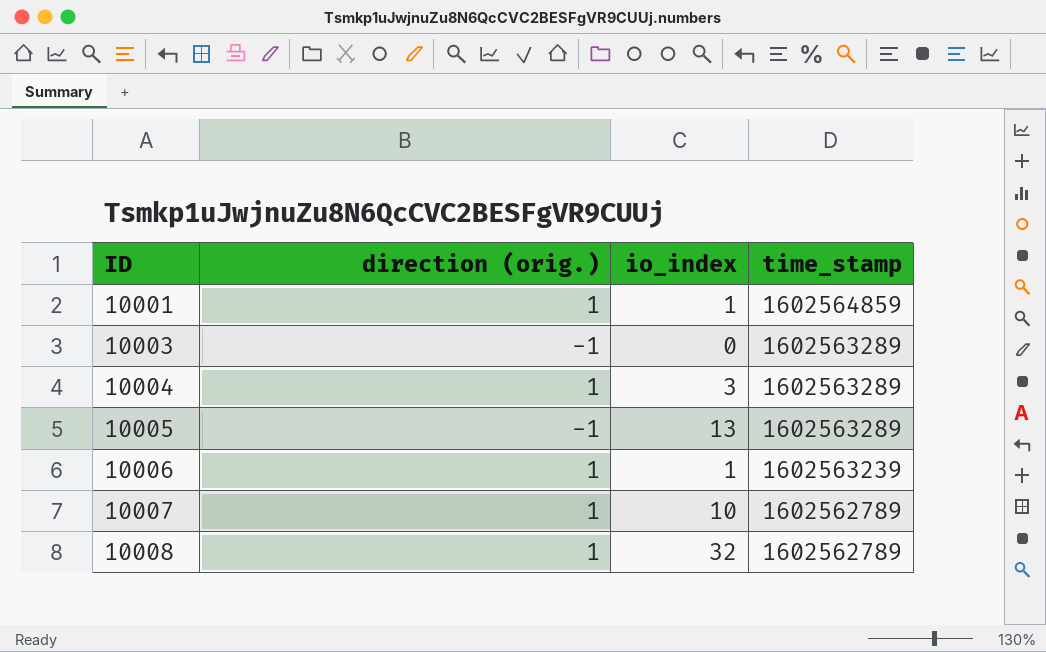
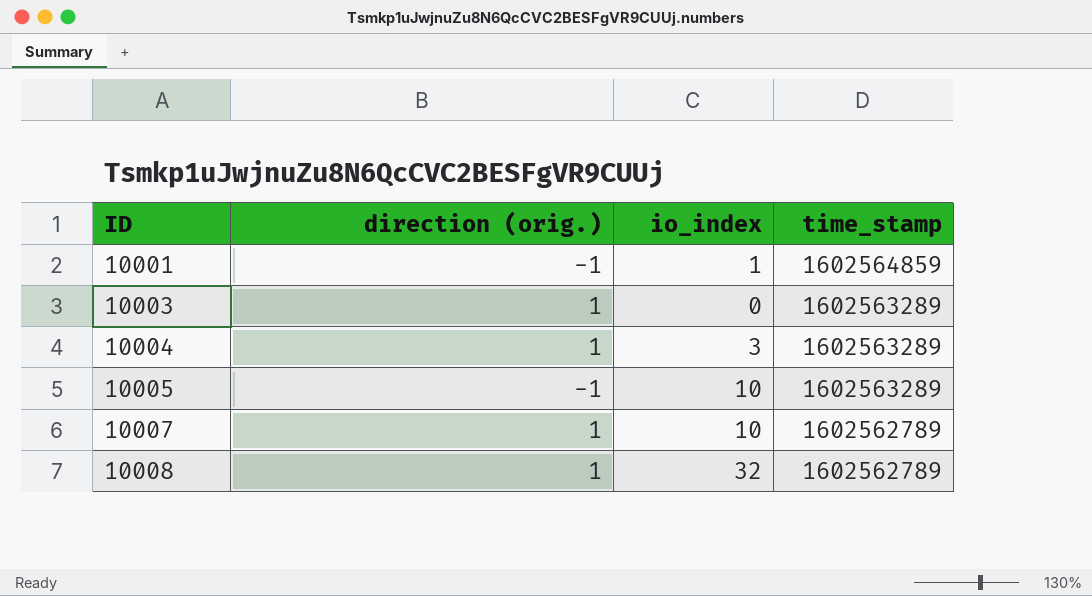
row 10006: 1 | 1 | 1602563239 -> none
10001 | direction (orig.): 1 -> -1
10003 | direction (orig.): -1 -> 1
10005 | io_index: 13 -> 10

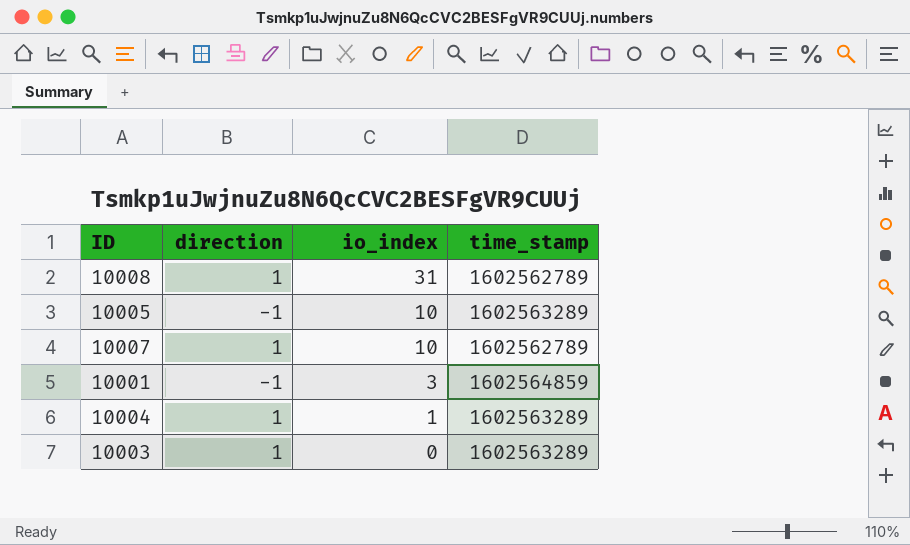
row order: ID ascending -> io_index descending
column name: direction (orig.) -> direction
10008 | io_index: 32 -> 31
10001 | io_index: 1 -> 3
10004 | io_index: 3 -> 1

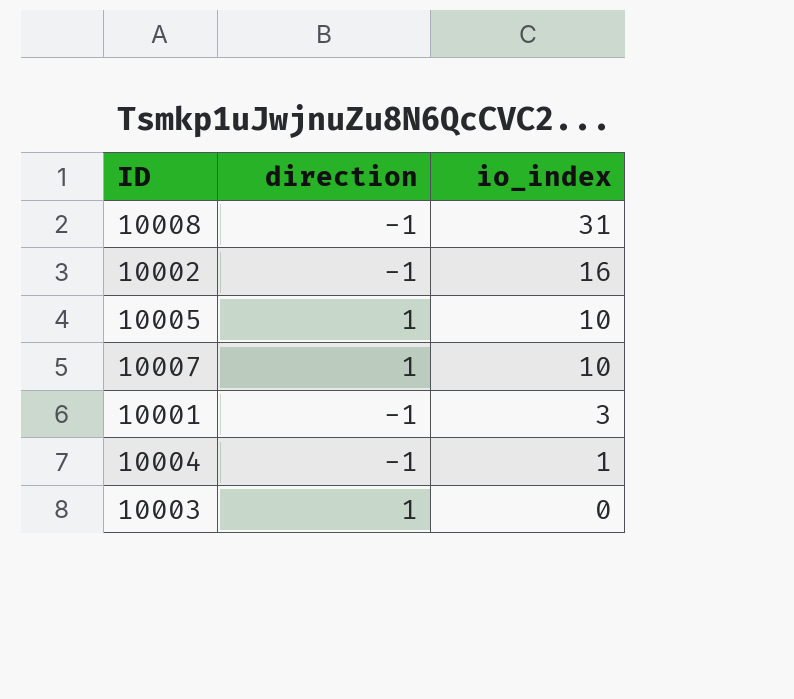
column time_stamp | position: 4 -> none
10008 | direction: 1 -> -1
row 10002: none -> -1 | 16
10005 | direction: -1 -> 1
10004 | direction: 1 -> -1

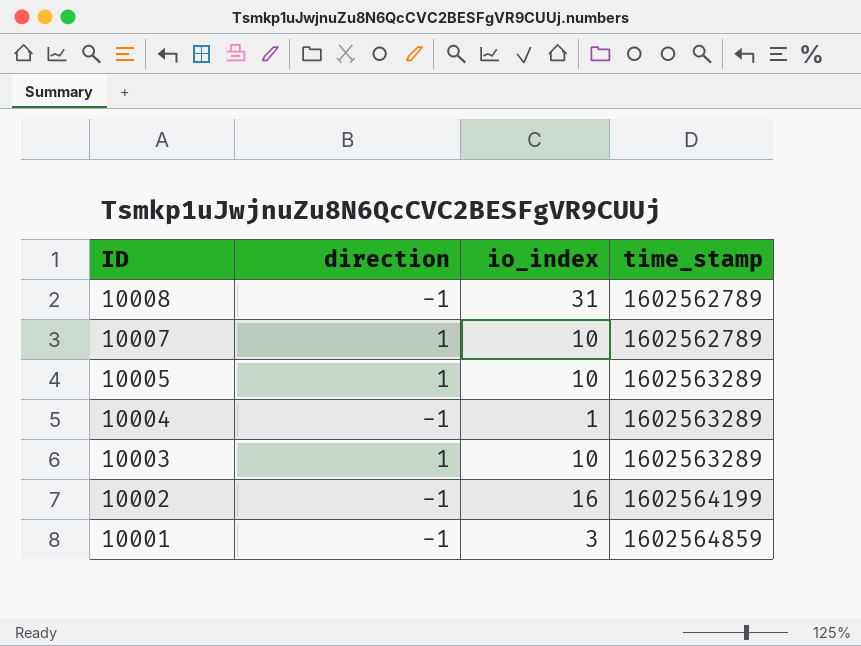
row order: io_index descending -> ID descending
column time_stamp | position: none -> 4
10003 | io_index: 0 -> 10

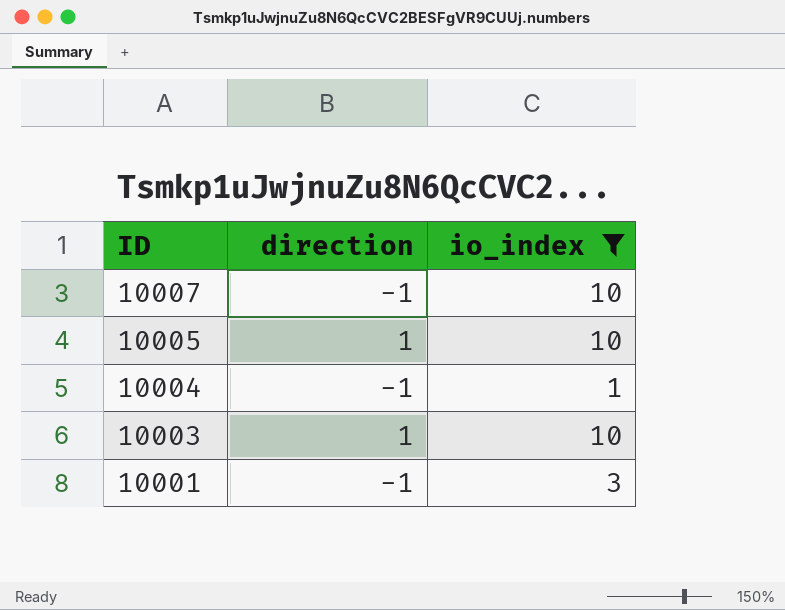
filter: none -> io_index <= 10
column time_stamp | position: 4 -> none
10007 | direction: 1 -> -1

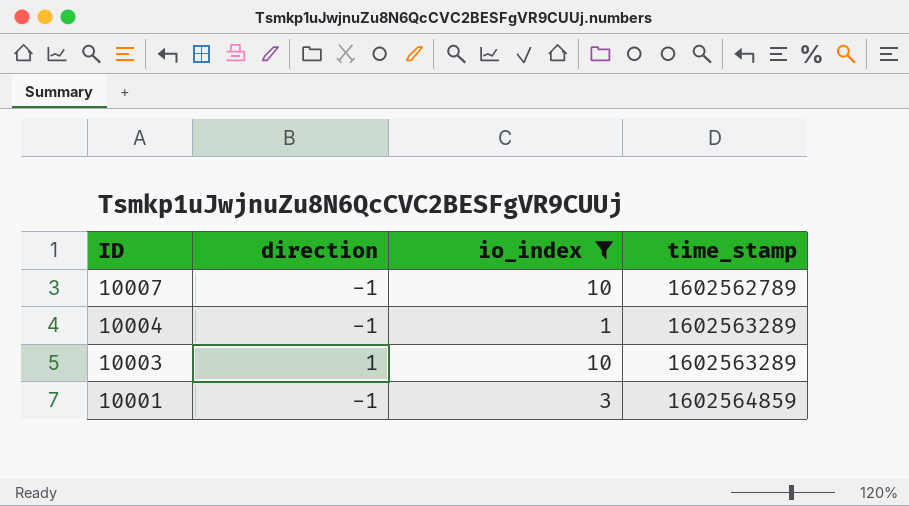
column time_stamp | position: none -> 4
row 10005: 1 | 10 -> none

